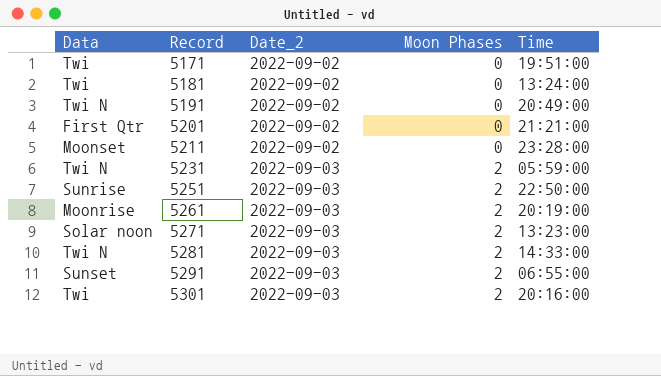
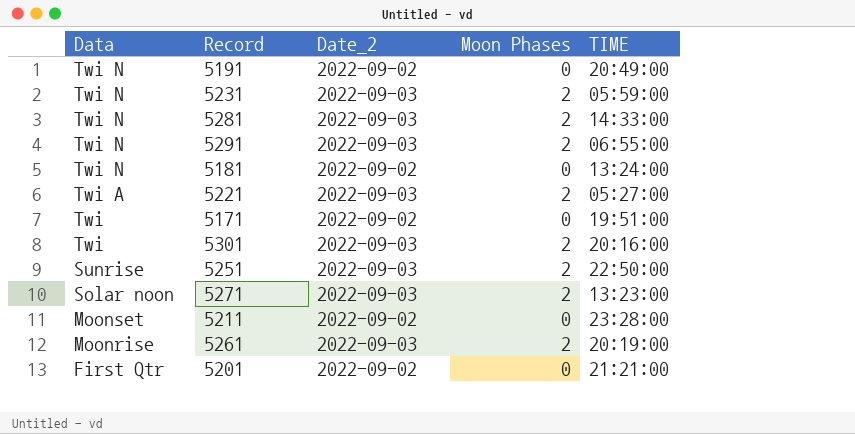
row order: Record ascending -> Data descending
column name: Time -> TIME
5291 | Data: Sunset -> Twi N
5181 | Data: Twi -> Twi N
row 5221: none -> Twi A | 2022-09-03 | 2 | 05:27:00

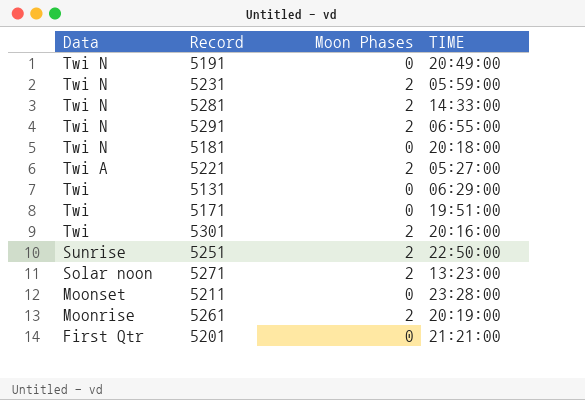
column Date_2 | position: 3 -> none
5181 | TIME: 13:24:00 -> 20:18:00
row 5131: none -> Twi | 0 | 06:29:00

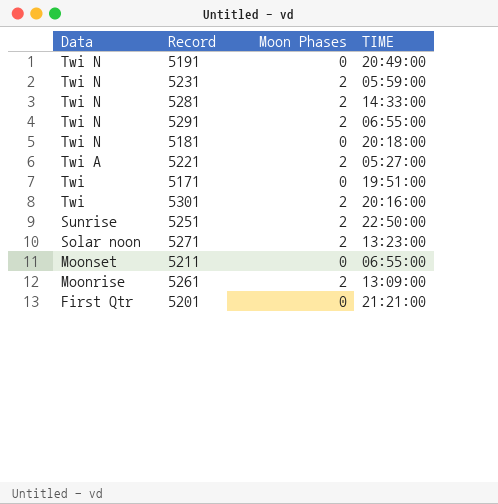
row 5131: Twi | 0 | 06:29:00 -> none
5211 | TIME: 23:28:00 -> 06:55:00
5261 | TIME: 20:19:00 -> 13:09:00

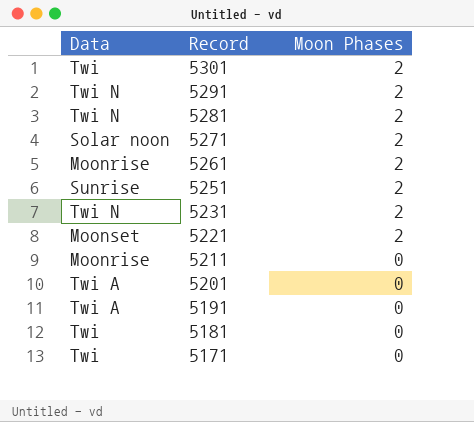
row order: Data descending -> Record descending
column TIME | position: 4 -> none
5221 | Data: Twi A -> Moonset
5211 | Data: Moonset -> Moonrise
5201 | Data: First Qtr -> Twi A
5191 | Data: Twi N -> Twi A
5181 | Data: Twi N -> Twi

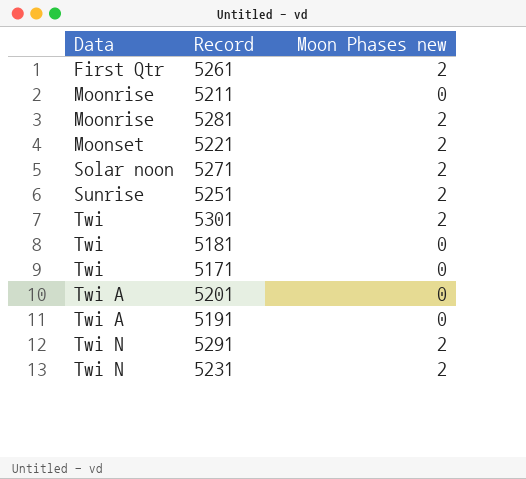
row order: Record descending -> Data ascending
column name: Moon Phases -> Moon Phases new
5261 | Data: Moonrise -> First Qtr
5281 | Data: Twi N -> Moonrise

